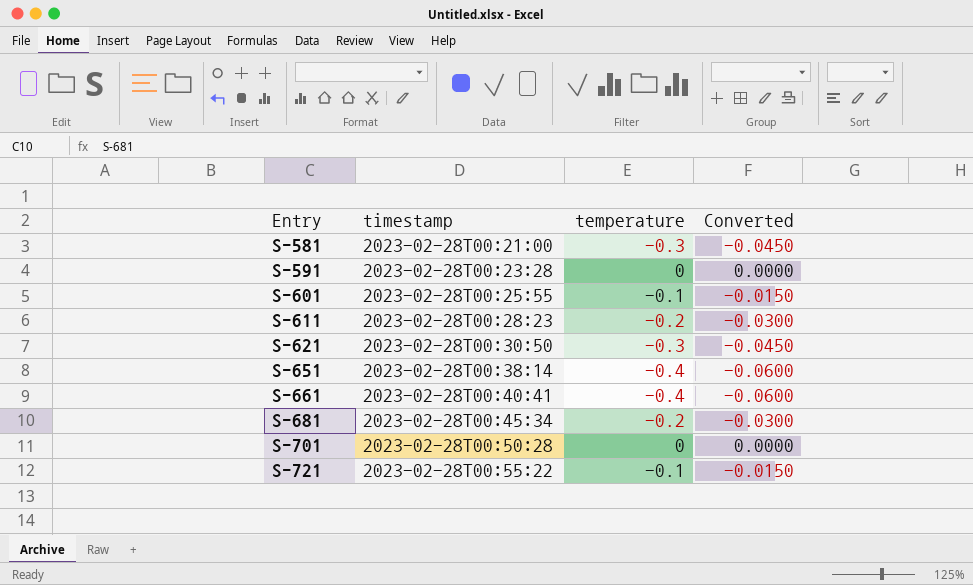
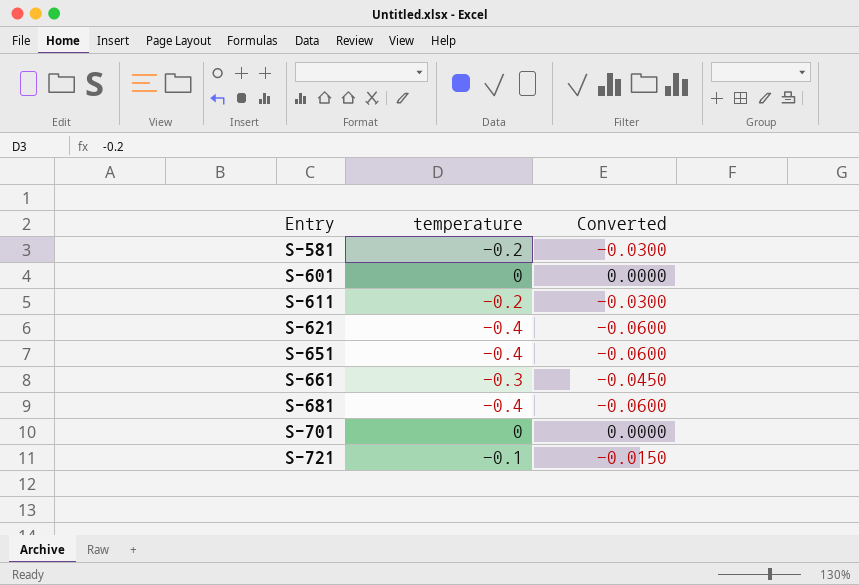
column timestamp | position: 2 -> none
row S-591: 2023-02-28T00:23:28 | 0 | 0.0000 -> none
S-581 | temperature: -0.3 -> -0.2
S-581 | Converted: -0.0450 -> -0.0300
S-601 | temperature: -0.1 -> 0
S-601 | Converted: -0.0150 -> 0.0000
S-621 | temperature: -0.3 -> -0.4
S-621 | Converted: -0.0450 -> -0.0600
S-661 | temperature: -0.4 -> -0.3
S-661 | Converted: -0.0600 -> -0.0450
S-681 | temperature: -0.2 -> -0.4
S-681 | Converted: -0.0300 -> -0.0600

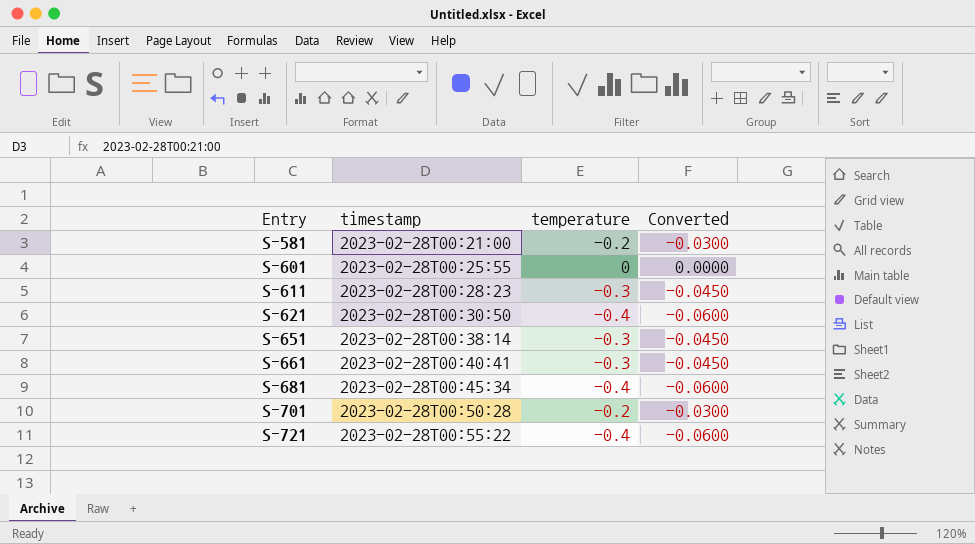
column timestamp | position: none -> 2
S-611 | temperature: -0.2 -> -0.3
S-611 | Converted: -0.0300 -> -0.0450
S-651 | temperature: -0.4 -> -0.3
S-651 | Converted: -0.0600 -> -0.0450
S-701 | temperature: 0 -> -0.2
S-701 | Converted: 0.0000 -> -0.0300
S-721 | temperature: -0.1 -> -0.4
S-721 | Converted: -0.0150 -> -0.0600

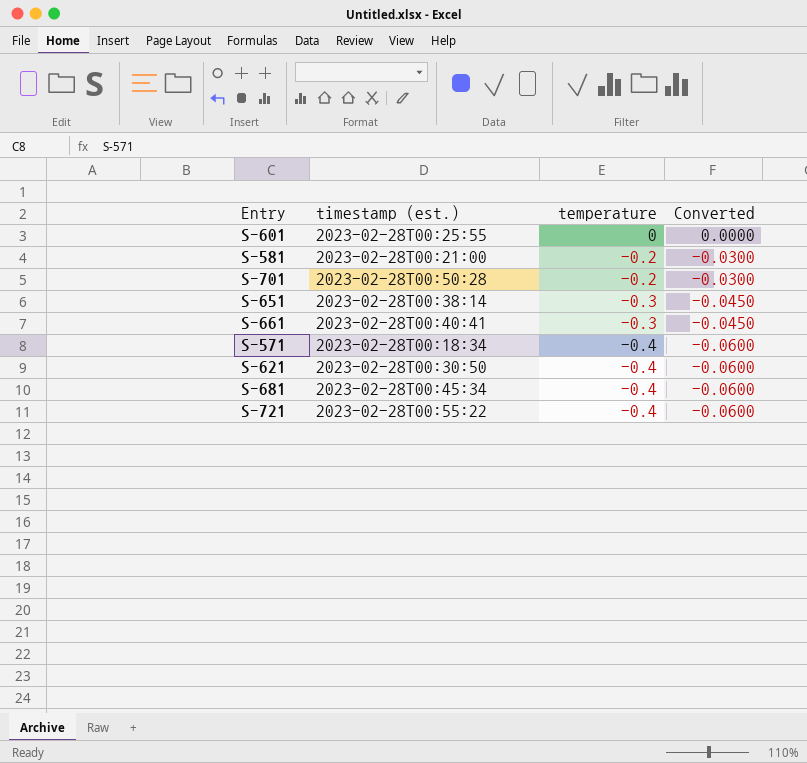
row order: Entry ascending -> temperature descending
column name: timestamp -> timestamp (est.)
row S-611: 2023-02-28T00:28:23 | -0.3 | -0.0450 -> none
row S-571: none -> 2023-02-28T00:18:34 | -0.4 | -0.0600

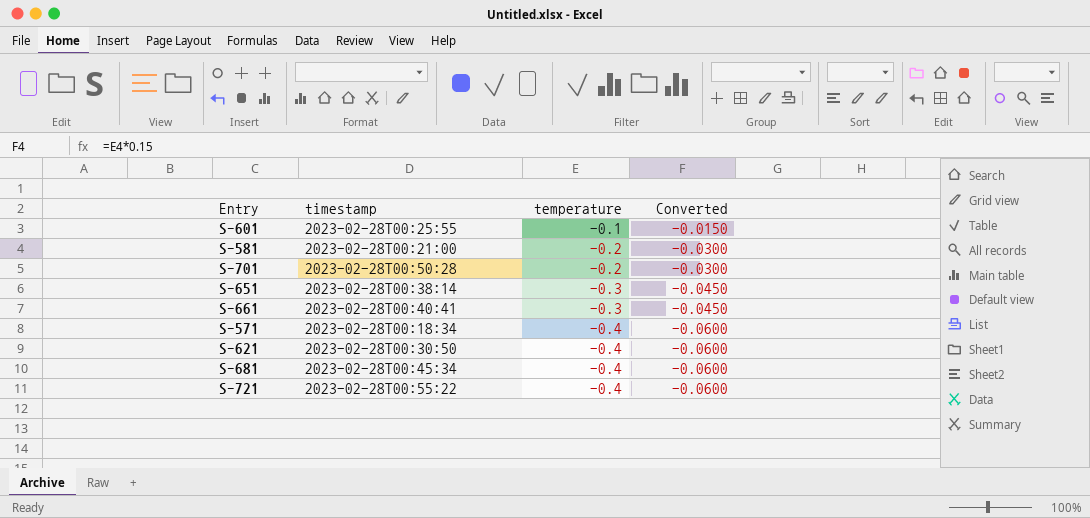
column name: timestamp (est.) -> timestamp
S-601 | temperature: 0 -> -0.1
S-601 | Converted: 0.0000 -> -0.0150

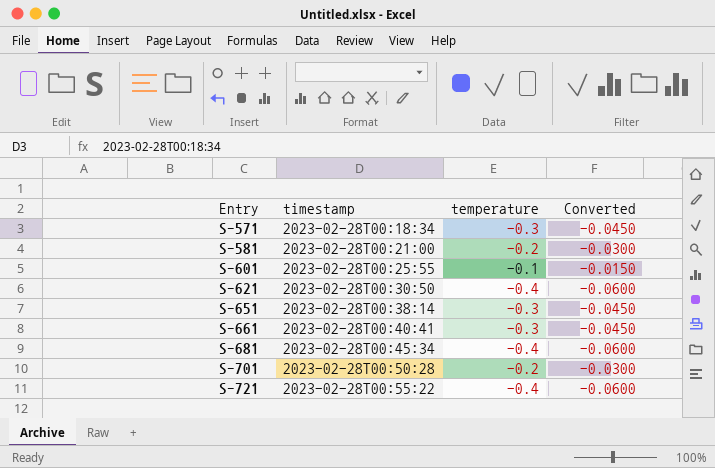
row order: temperature descending -> Entry ascending
S-571 | temperature: -0.4 -> -0.3
S-571 | Converted: -0.0600 -> -0.0450

